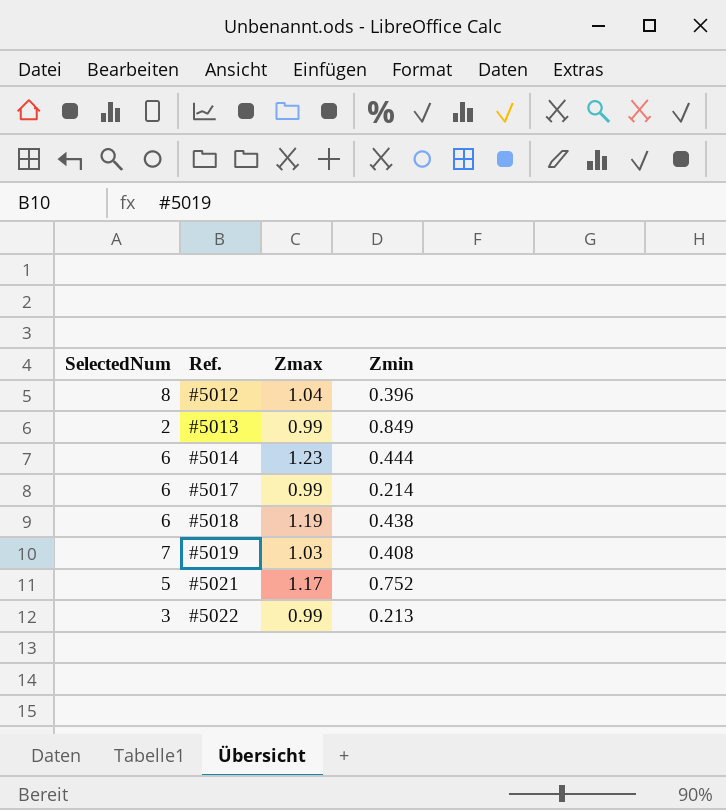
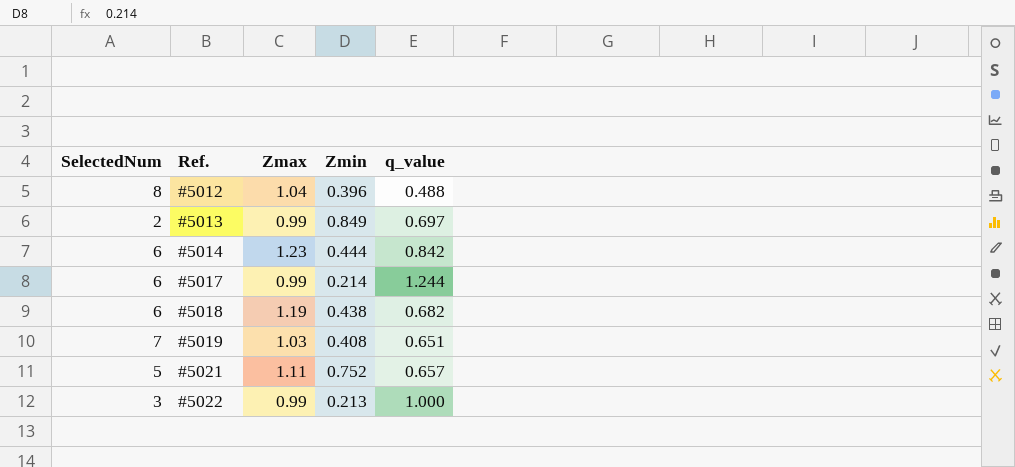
column q_value | position: none -> 5
#5021 | Zmax: 1.17 -> 1.11

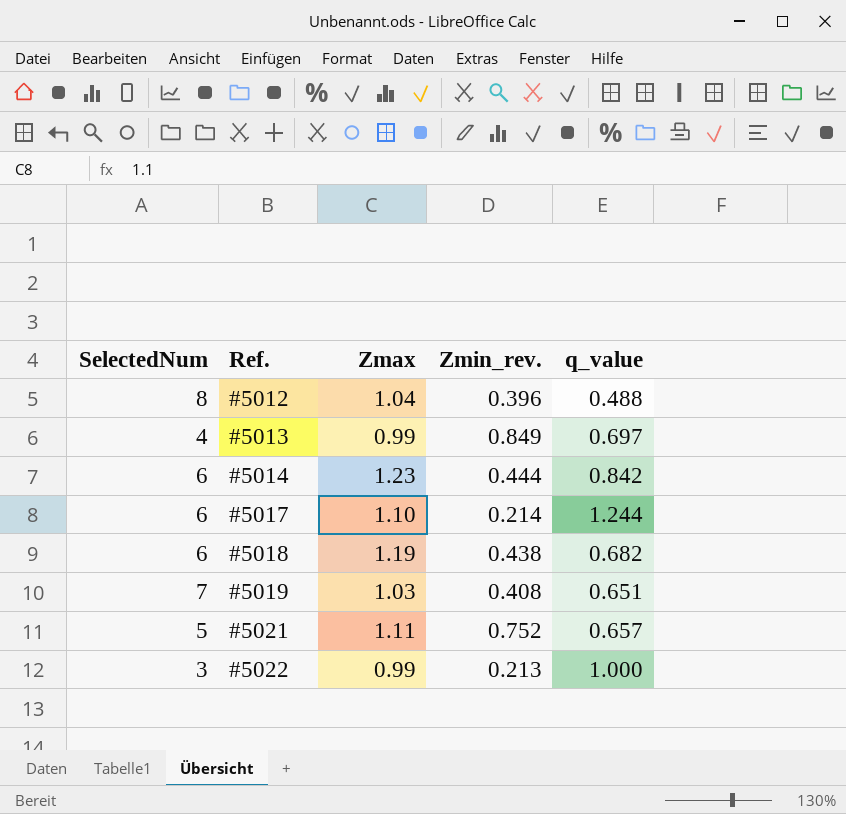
column name: Zmin -> Zmin_rev.
#5013 | SelectedNum: 2 -> 4
#5017 | Zmax: 0.99 -> 1.10

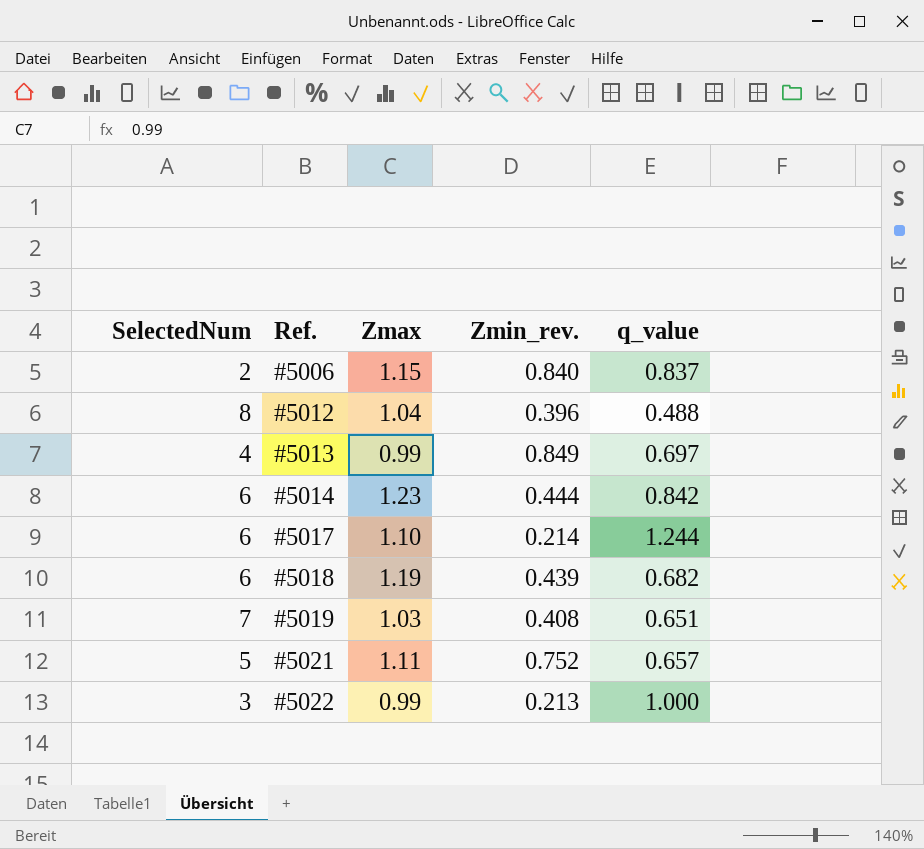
row #5006: none -> 2 | 1.15 | 0.840 | 0.837
#5018 | Zmin_rev.: 0.438 -> 0.439

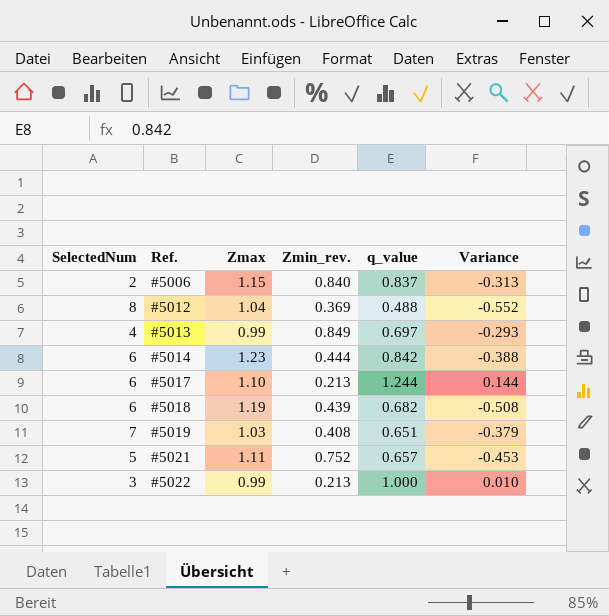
column Variance | formula: none -> [q_value] - [Zmax]
#5012 | Zmin_rev.: 0.396 -> 0.369
#5017 | Zmin_rev.: 0.214 -> 0.213

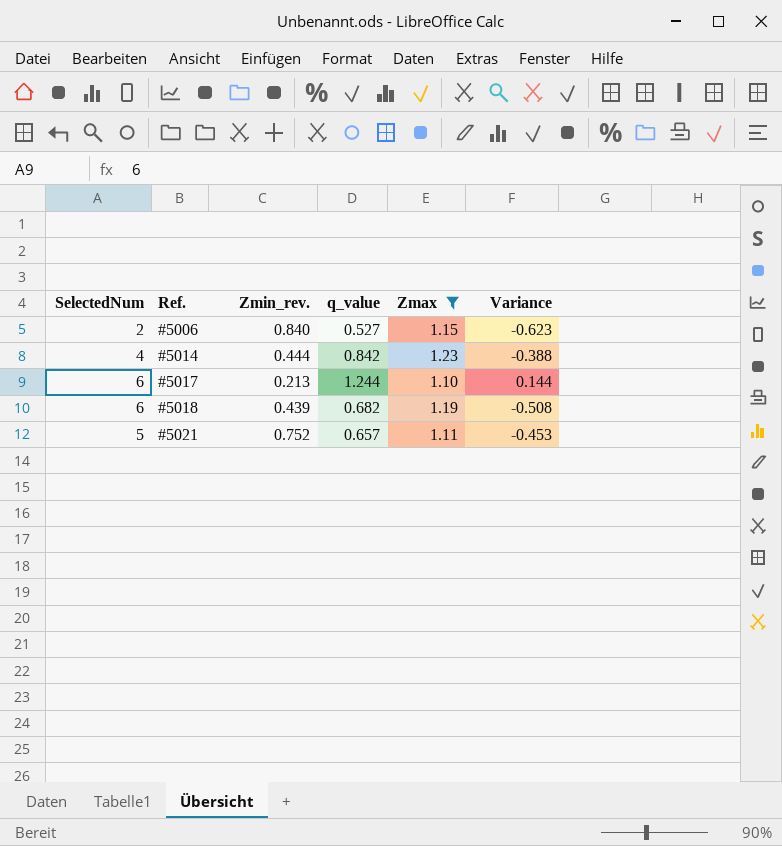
filter: none -> Zmax >= 1.10
column Zmax | position: 3 -> 5
#5006 | q_value: 0.837 -> 0.527
#5006 | Variance: -0.313 -> -0.623
#5014 | SelectedNum: 6 -> 4

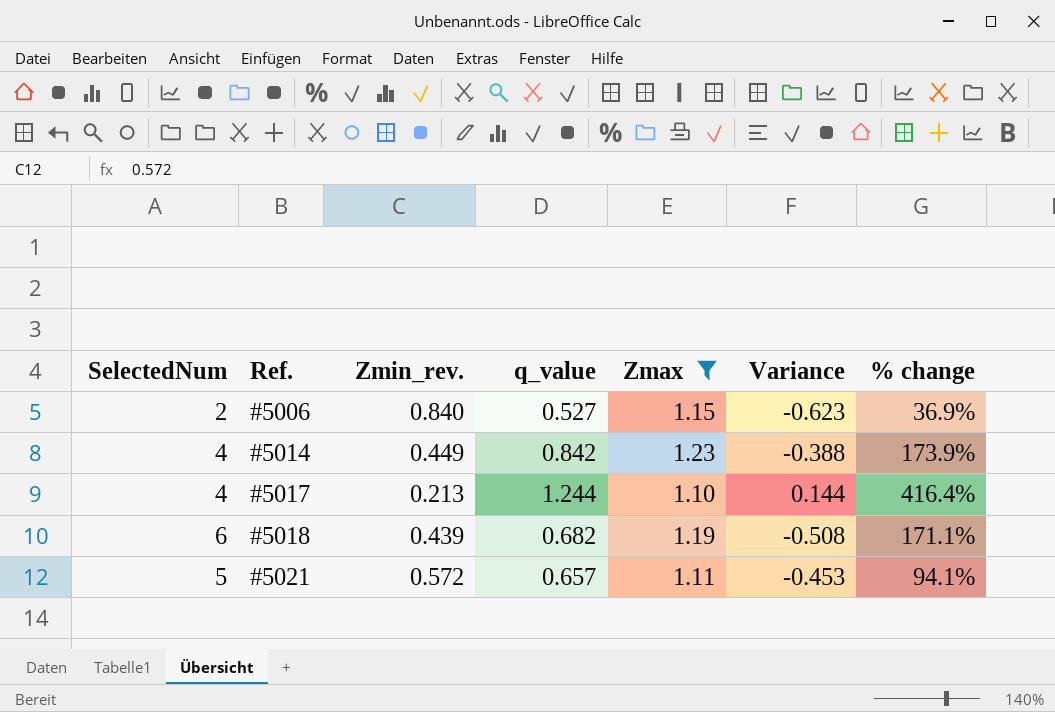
column % change | formula: none -> ([Zmax] - [Zmin_rev.]) / [Zmin_rev.]
#5014 | Zmin_rev.: 0.444 -> 0.449
#5017 | SelectedNum: 6 -> 4
#5021 | Zmin_rev.: 0.752 -> 0.572

